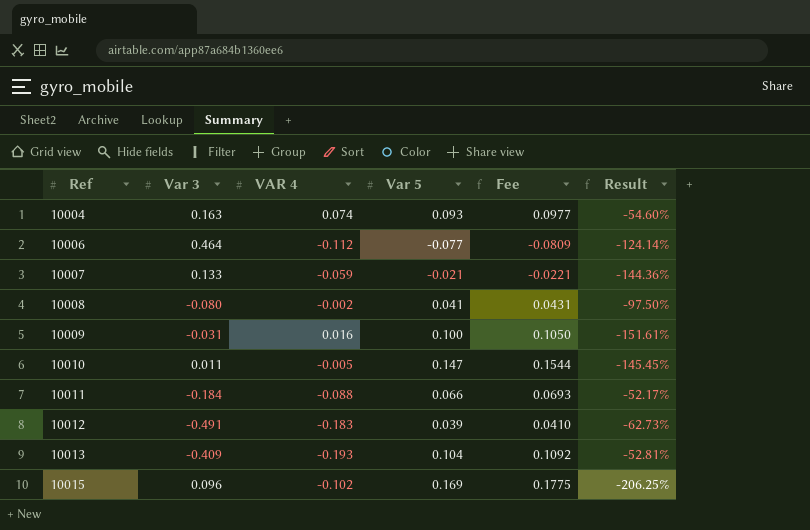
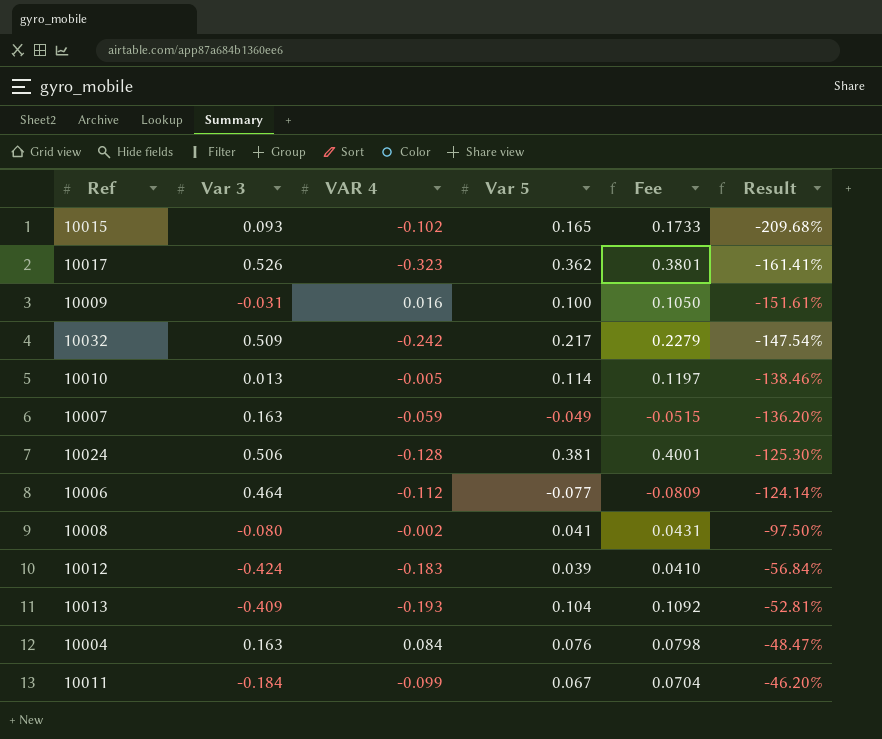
row order: Ref ascending -> Result ascending
10015 | Var 3: 0.096 -> 0.093
10015 | Var 5: 0.169 -> 0.165
10015 | Fee: 0.1775 -> 0.1733
10015 | Result: -206.25% -> -209.68%
row 10017: none -> 0.526 | -0.323 | 0.362 | 0.3801 | -161.41%
row 10032: none -> 0.509 | -0.242 | 0.217 | 0.2279 | -147.54%
10010 | Var 3: 0.011 -> 0.013
10010 | Var 5: 0.147 -> 0.114
10010 | Fee: 0.1544 -> 0.1197
10010 | Result: -145.45% -> -138.46%
10007 | Var 3: 0.133 -> 0.163
10007 | Var 5: -0.021 -> -0.049
10007 | Fee: -0.0221 -> -0.0515
10007 | Result: -144.36% -> -136.20%
row 10024: none -> 0.506 | -0.128 | 0.381 | 0.4001 | -125.30%
10012 | Var 3: -0.491 -> -0.424
10012 | Result: -62.73% -> -56.84%
10004 | VAR 4: 0.074 -> 0.084
10004 | Var 5: 0.093 -> 0.076
10004 | Fee: 0.0977 -> 0.0798
10004 | Result: -54.60% -> -48.47%
10011 | VAR 4: -0.088 -> -0.099
10011 | Var 5: 0.066 -> 0.067
10011 | Fee: 0.0693 -> 0.0704
10011 | Result: -52.17% -> -46.20%

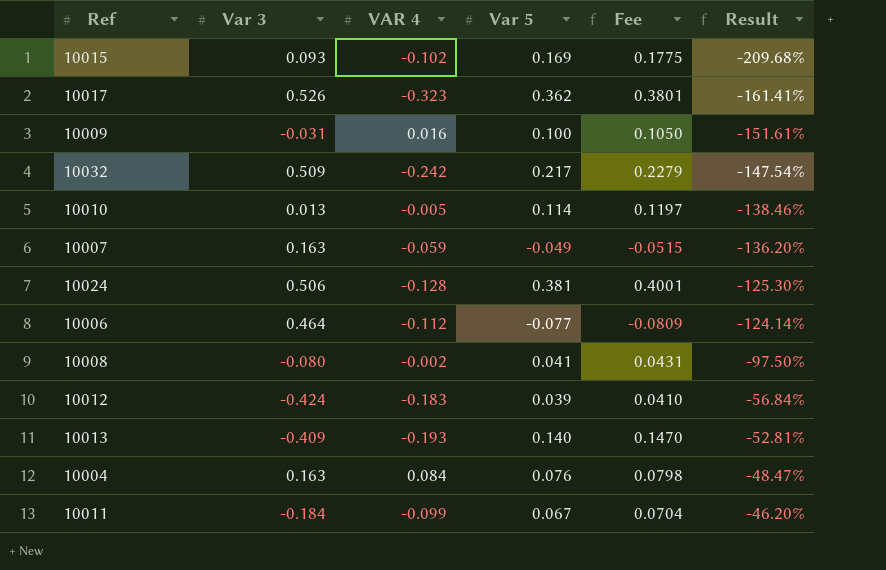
10015 | Var 5: 0.165 -> 0.169
10015 | Fee: 0.1733 -> 0.1775
10013 | Var 5: 0.104 -> 0.140
10013 | Fee: 0.1092 -> 0.1470

